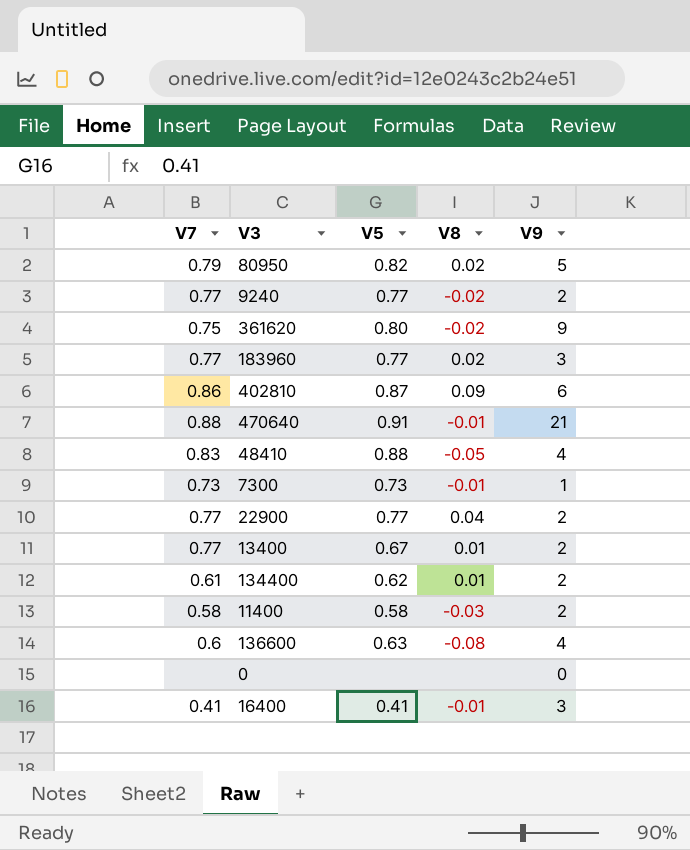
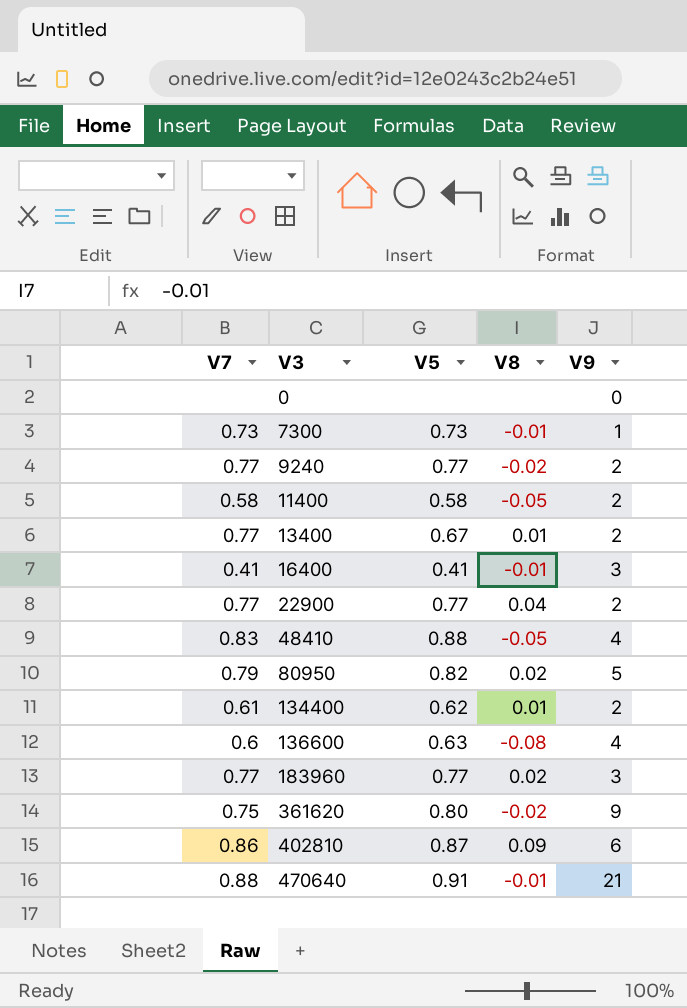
row order: none -> V3 ascending
11400 | V8: -0.03 -> -0.05

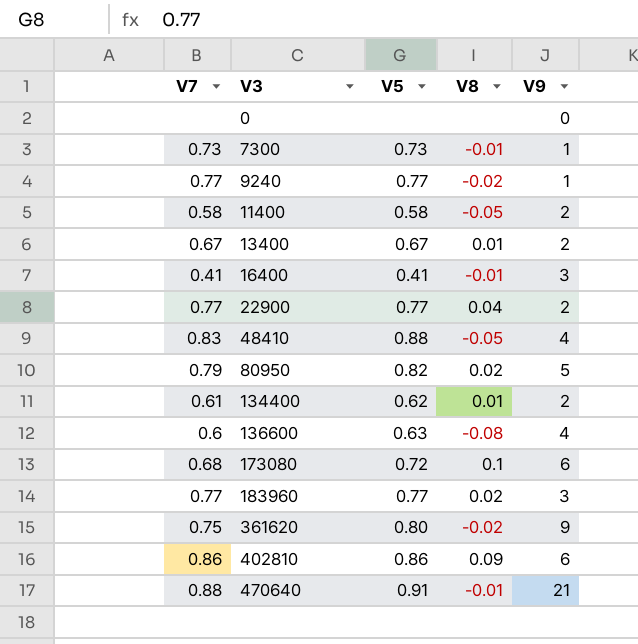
9240 | V9: 2 -> 1
13400 | V7: 0.77 -> 0.67
row 173080: none -> 0.68 | 0.72 | 0.1 | 6
402810 | V5: 0.87 -> 0.86

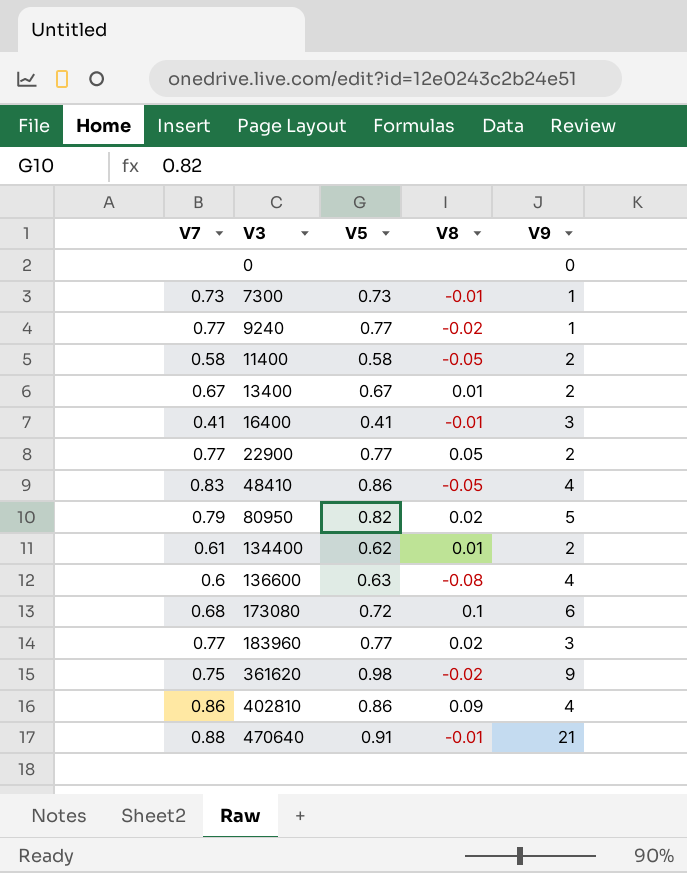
22900 | V8: 0.04 -> 0.05
48410 | V5: 0.88 -> 0.86
361620 | V5: 0.80 -> 0.98
402810 | V9: 6 -> 4

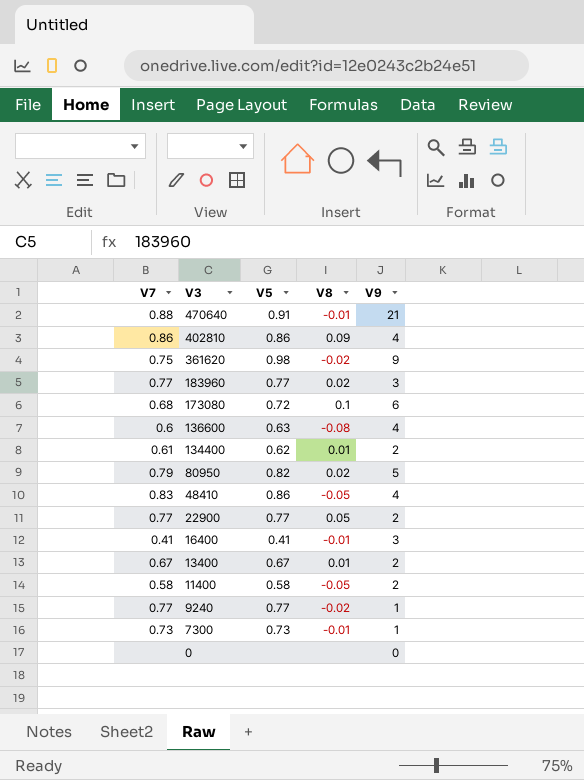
row order: V3 ascending -> V3 descending

